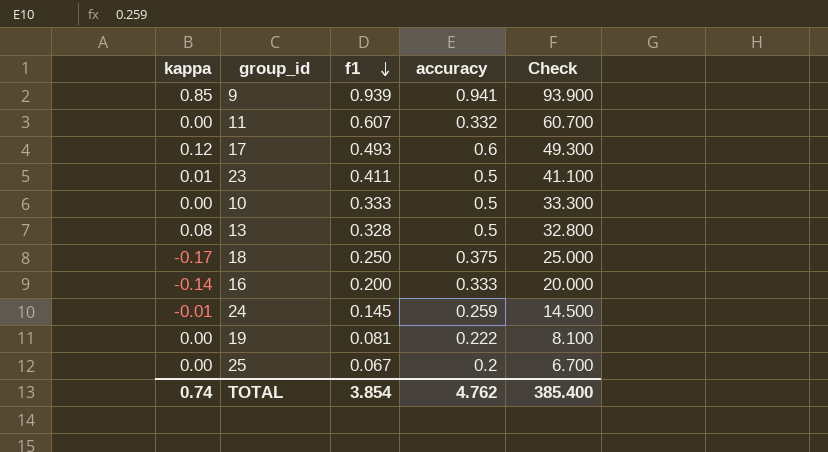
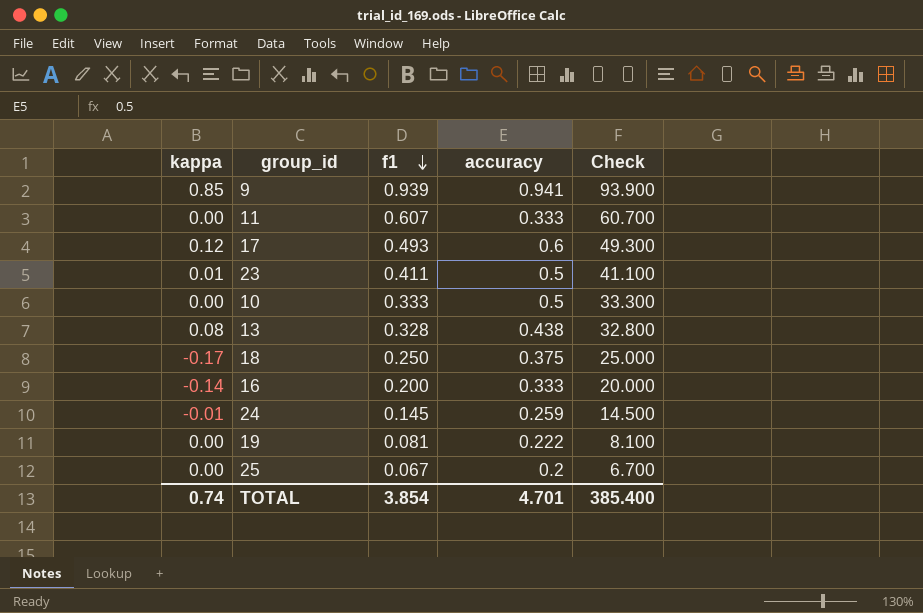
11 | accuracy: 0.332 -> 0.333
13 | accuracy: 0.5 -> 0.438
TOTAL | accuracy: 4.762 -> 4.701

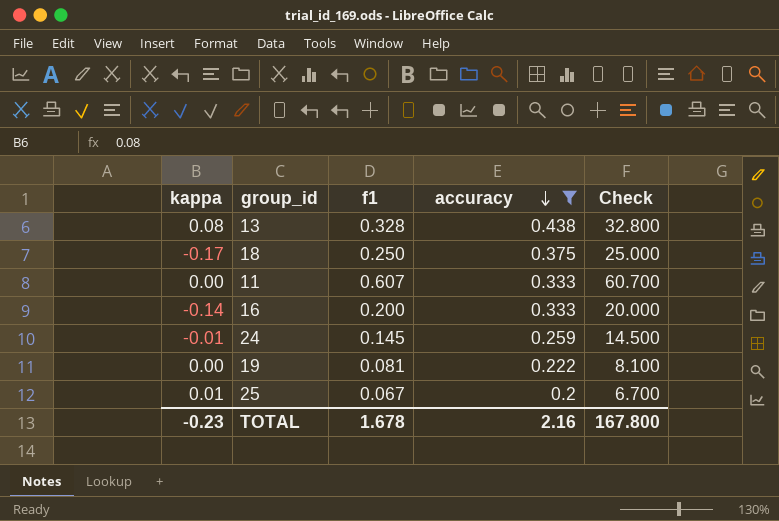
filter: none -> accuracy <= 0.438
row order: f1 descending -> accuracy descending
25 | kappa: 0.00 -> 0.01
TOTAL | kappa: 0.74 -> -0.23
TOTAL | f1: 3.854 -> 1.678
TOTAL | accuracy: 4.701 -> 2.16
TOTAL | Check: 385.400 -> 167.800

